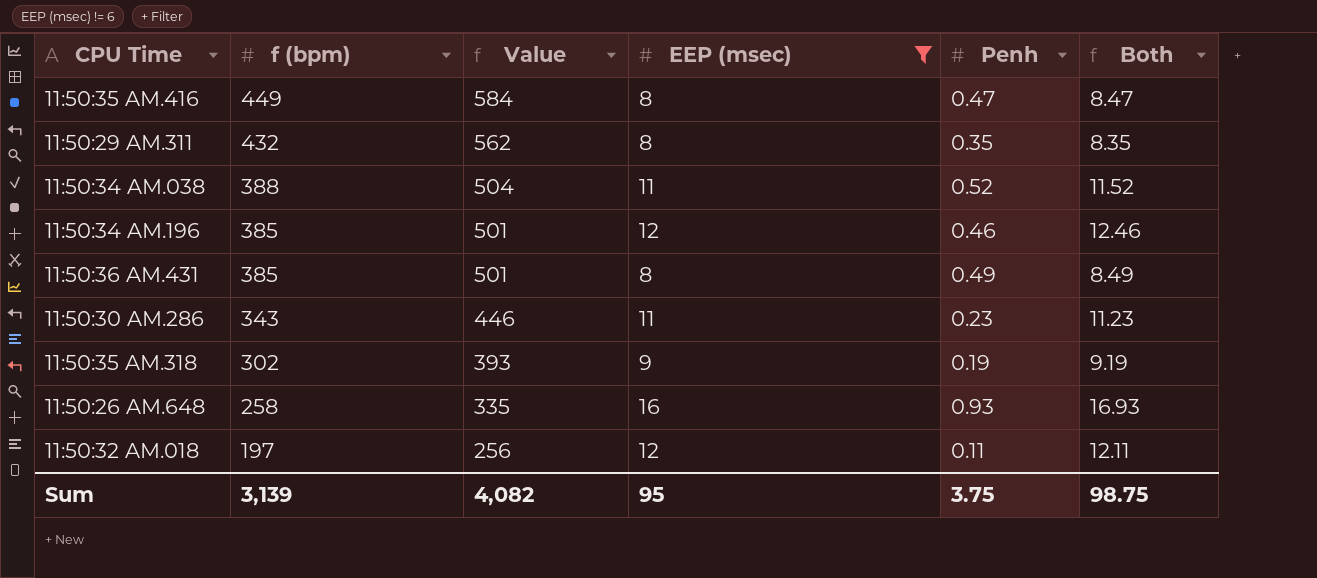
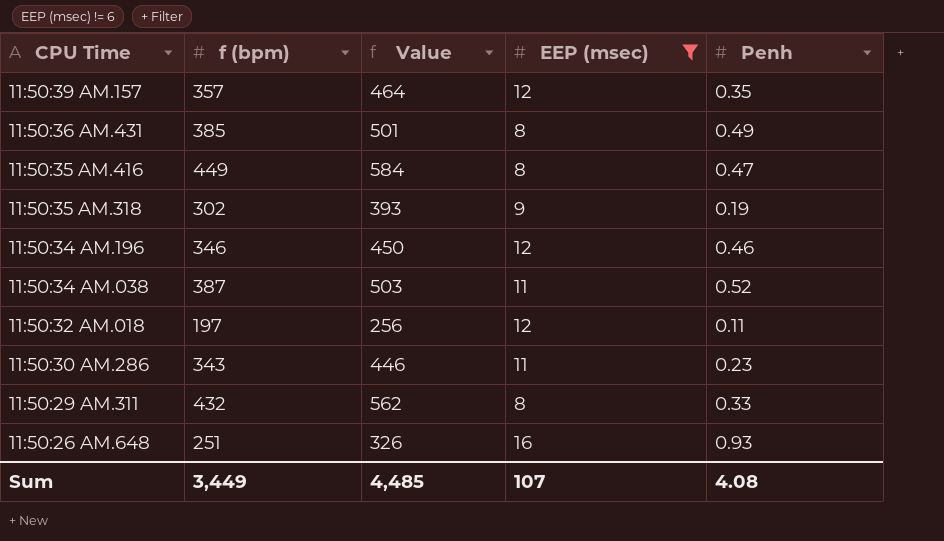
row order: f (bpm) descending -> CPU Time descending
column Both | formula: [EEP (msec)] + [Penh] -> none
row 11:50:39 AM.157: none -> 357 | 464 | 12 | 0.35
11:50:34 AM.196 | f (bpm): 385 -> 346
11:50:34 AM.196 | Value: 501 -> 450
11:50:34 AM.038 | f (bpm): 388 -> 387
11:50:34 AM.038 | Value: 504 -> 503
11:50:29 AM.311 | Penh: 0.35 -> 0.33
11:50:26 AM.648 | f (bpm): 258 -> 251
11:50:26 AM.648 | Value: 335 -> 326
Sum | f (bpm): 3,139 -> 3,449
Sum | Value: 4,082 -> 4,485
Sum | EEP (msec): 95 -> 107
Sum | Penh: 3.75 -> 4.08

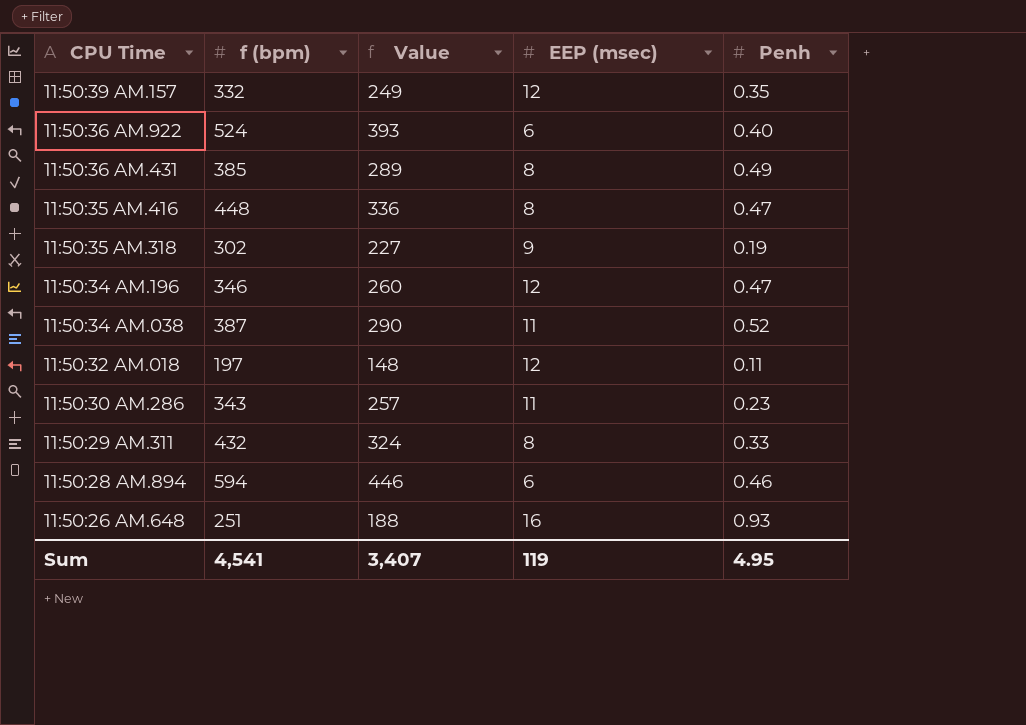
filter: EEP (msec) != 6 -> none
column Value | formula: [f (bpm)] * 1.3 -> [f (bpm)] * 0.75
11:50:39 AM.157 | f (bpm): 357 -> 332
11:50:35 AM.416 | f (bpm): 449 -> 448
11:50:34 AM.196 | Penh: 0.46 -> 0.47
Sum | f (bpm): 3,449 -> 4,541
Sum | Value: 4,485 -> 3,407
Sum | EEP (msec): 107 -> 119
Sum | Penh: 4.08 -> 4.95

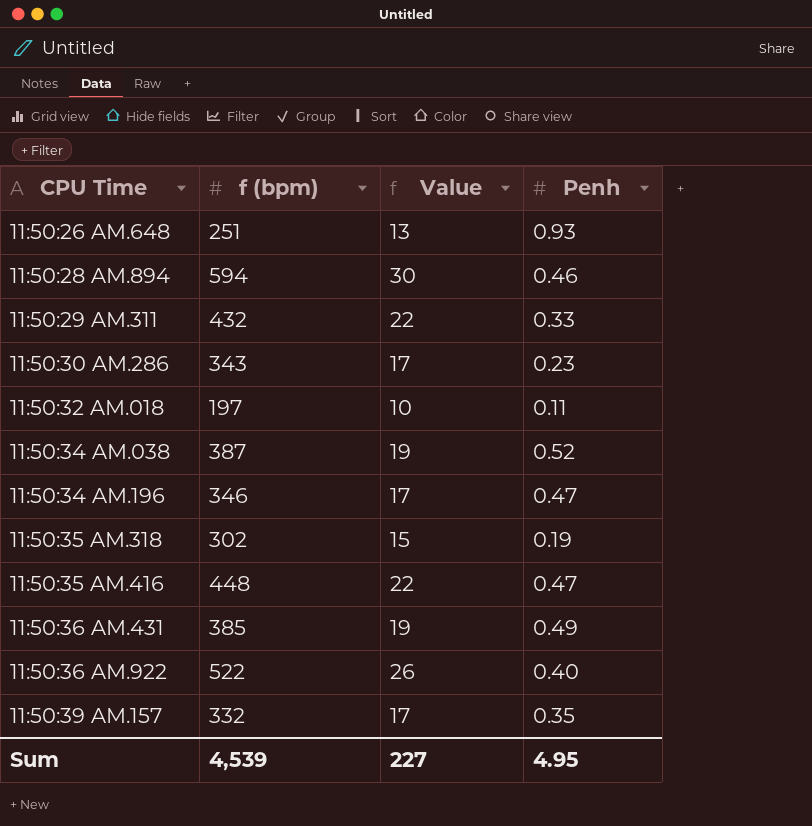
row order: CPU Time descending -> CPU Time ascending
column EEP (msec) | position: 4 -> none
column Value | formula: [f (bpm)] * 0.75 -> [f (bpm)] * 0.05
11:50:36 AM.922 | f (bpm): 524 -> 522
Sum | f (bpm): 4,541 -> 4,539
Sum | Value: 3,407 -> 227

